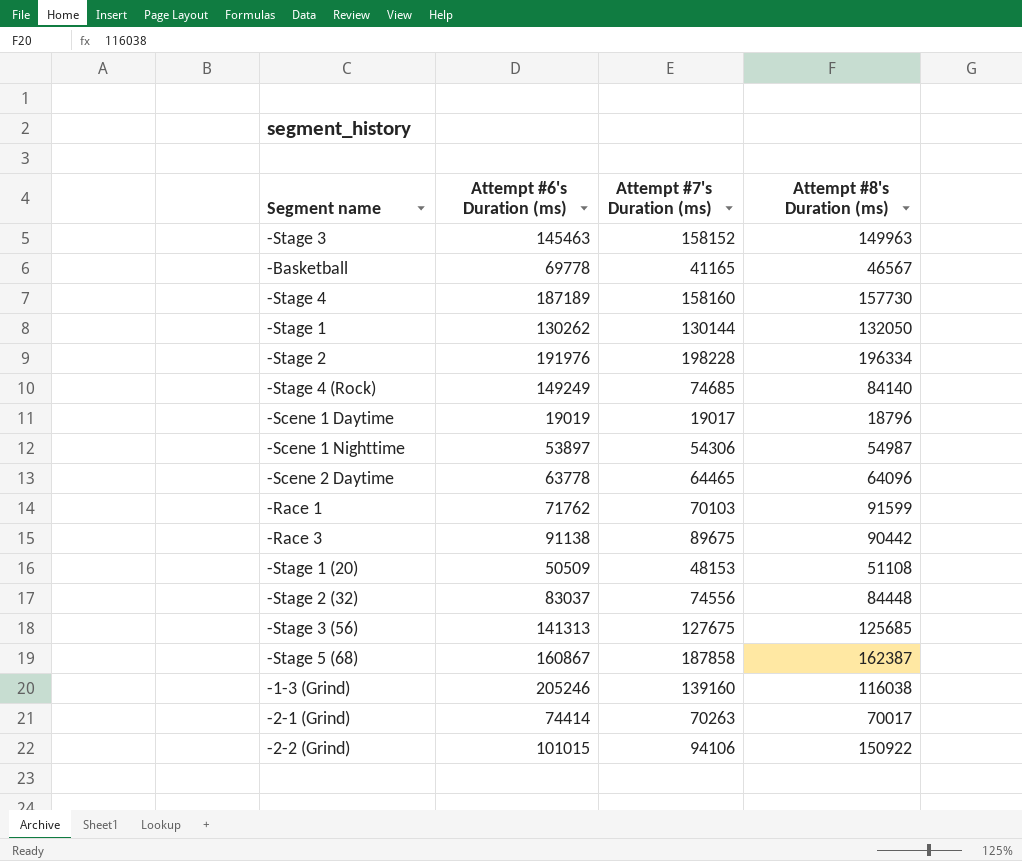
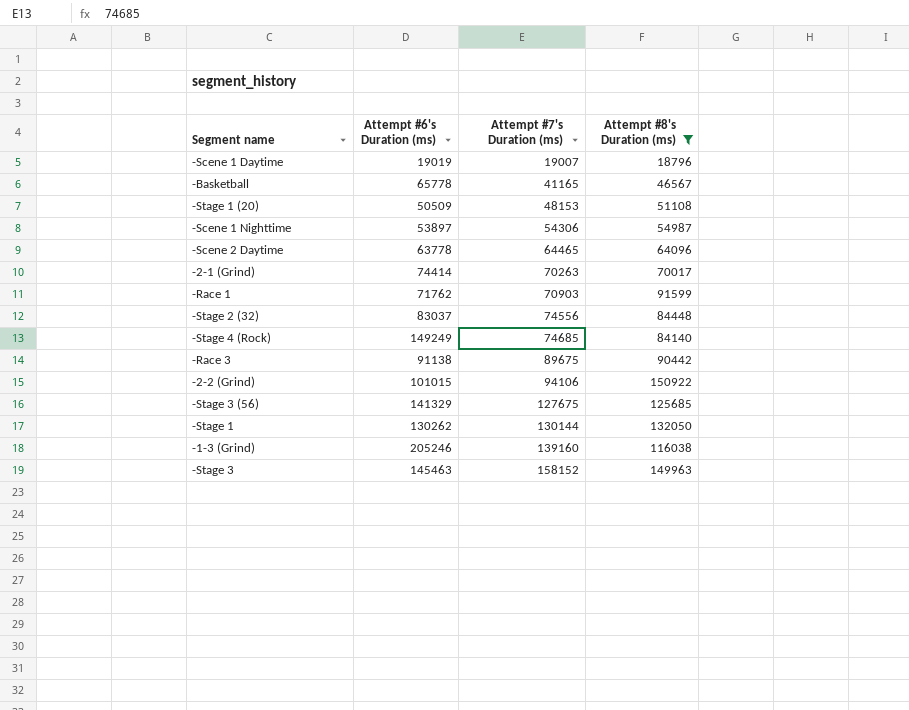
filter: none -> Attempt #8's Duration (ms) <= 150922
row order: none -> Attempt #7's Duration (ms) ascending
-Scene 1 Daytime | Attempt #7's Duration (ms): 19017 -> 19007
-Basketball | Attempt #6's Duration (ms): 69778 -> 65778
-Race 1 | Attempt #7's Duration (ms): 70103 -> 70903
-Stage 3 (56) | Attempt #6's Duration (ms): 141313 -> 141329

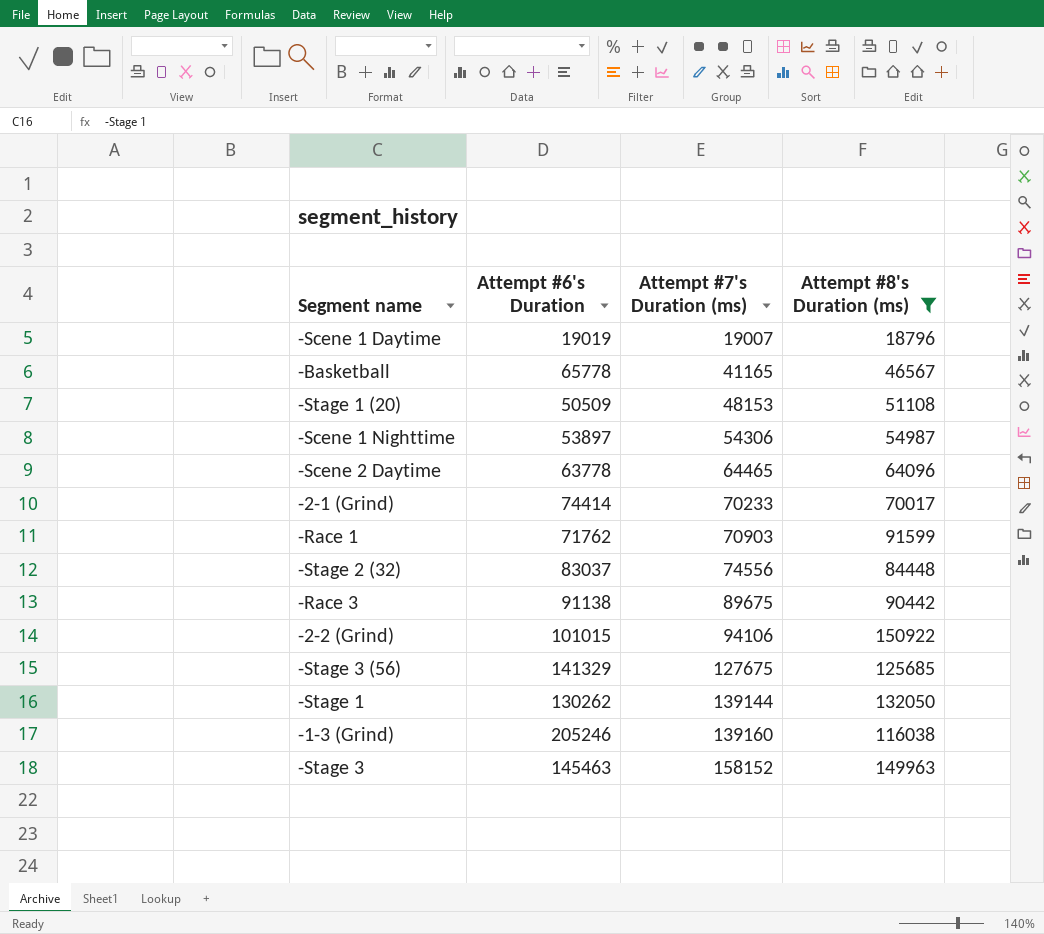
column name: Attempt #6's Duration (ms) -> Attempt #6's Duration
row -Stage 4 (Rock): 149249 | 74685 | 84140 -> none
-2-1 (Grind) | Attempt #7's Duration (ms): 70263 -> 70233
-Stage 1 | Attempt #7's Duration (ms): 130144 -> 139144

